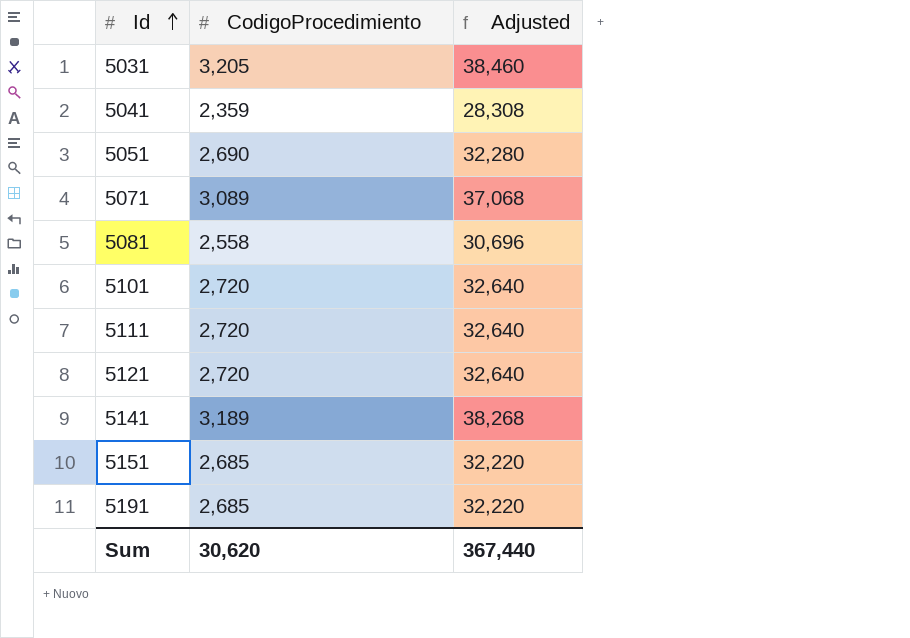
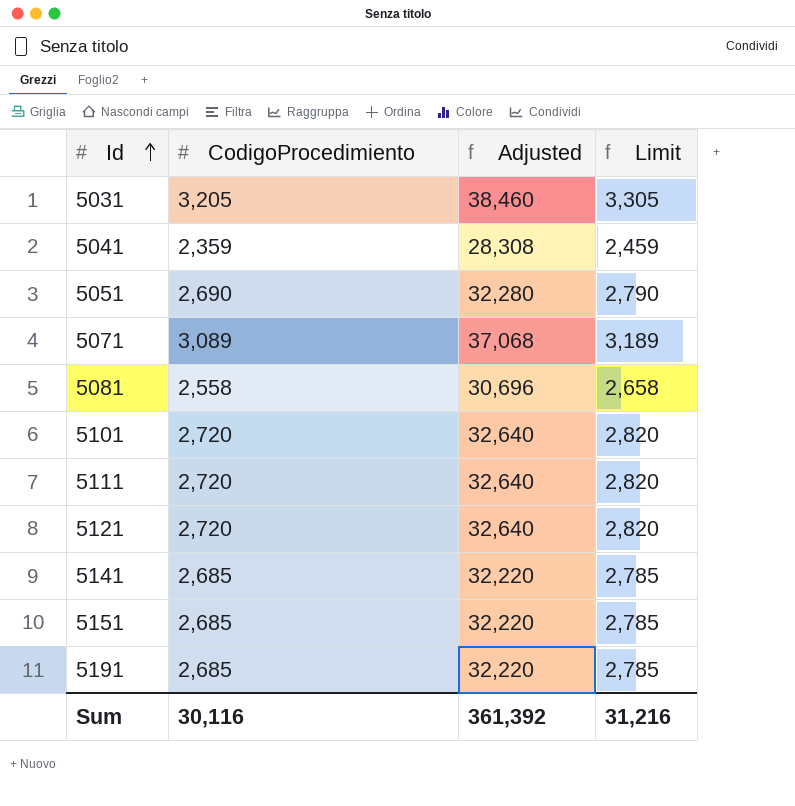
column Limit | formula: none -> [CodigoProcedimiento] + 100
5141 | CodigoProcedimiento: 3,189 -> 2,685
5141 | Adjusted: 38,268 -> 32,220
Sum | CodigoProcedimiento: 30,620 -> 30,116
Sum | Adjusted: 367,440 -> 361,392

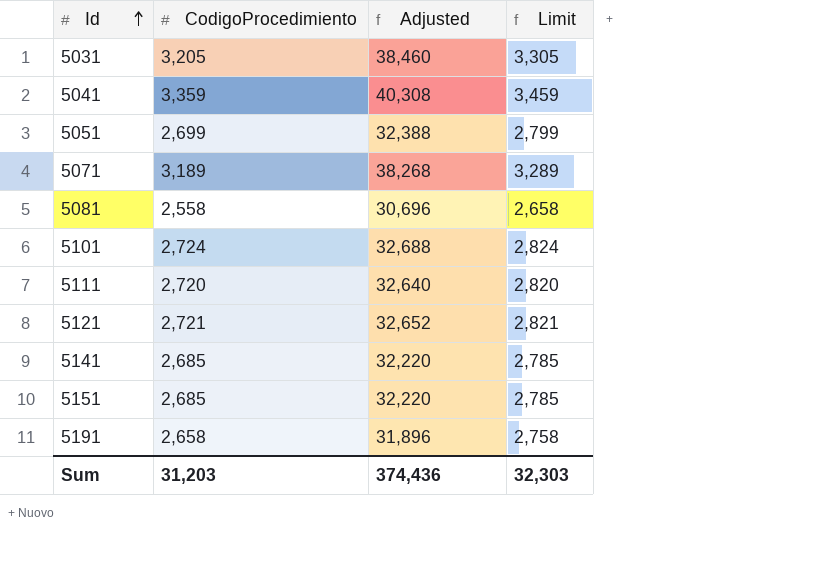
5041 | CodigoProcedimiento: 2,359 -> 3,359
5041 | Adjusted: 28,308 -> 40,308
5041 | Limit: 2,459 -> 3,459
5051 | CodigoProcedimiento: 2,690 -> 2,699
5051 | Adjusted: 32,280 -> 32,388
5051 | Limit: 2,790 -> 2,799
5071 | CodigoProcedimiento: 3,089 -> 3,189
5071 | Adjusted: 37,068 -> 38,268
5071 | Limit: 3,189 -> 3,289
5101 | CodigoProcedimiento: 2,720 -> 2,724
5101 | Adjusted: 32,640 -> 32,688
5101 | Limit: 2,820 -> 2,824
5121 | CodigoProcedimiento: 2,720 -> 2,721
5121 | Adjusted: 32,640 -> 32,652
5121 | Limit: 2,820 -> 2,821
5191 | CodigoProcedimiento: 2,685 -> 2,658
5191 | Adjusted: 32,220 -> 31,896
5191 | Limit: 2,785 -> 2,758
Sum | CodigoProcedimiento: 30,116 -> 31,203
Sum | Adjusted: 361,392 -> 374,436
Sum | Limit: 31,216 -> 32,303

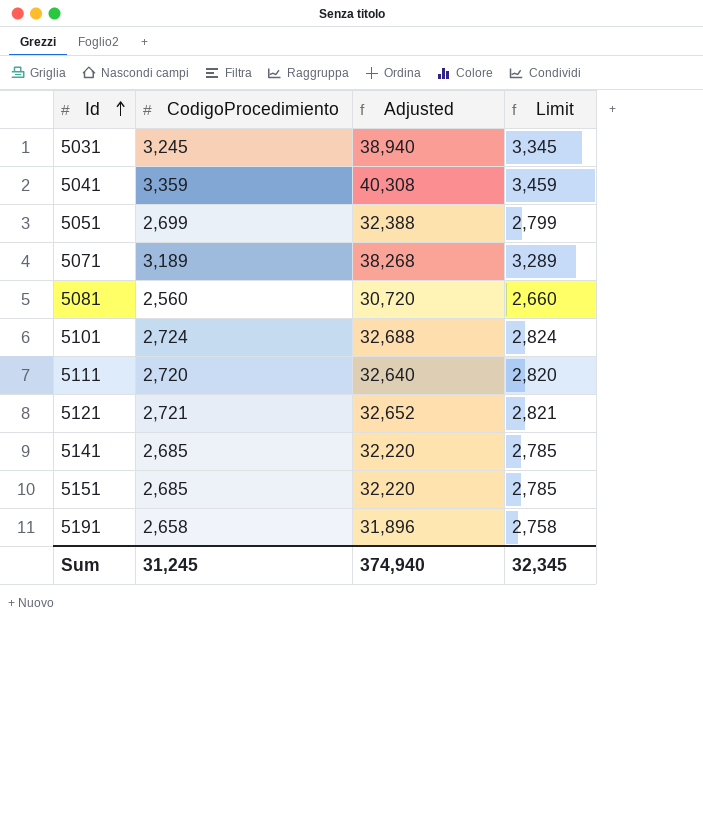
5031 | CodigoProcedimiento: 3,205 -> 3,245
5031 | Adjusted: 38,460 -> 38,940
5031 | Limit: 3,305 -> 3,345
5081 | CodigoProcedimiento: 2,558 -> 2,560
5081 | Adjusted: 30,696 -> 30,720
5081 | Limit: 2,658 -> 2,660
Sum | CodigoProcedimiento: 31,203 -> 31,245
Sum | Adjusted: 374,436 -> 374,940
Sum | Limit: 32,303 -> 32,345

